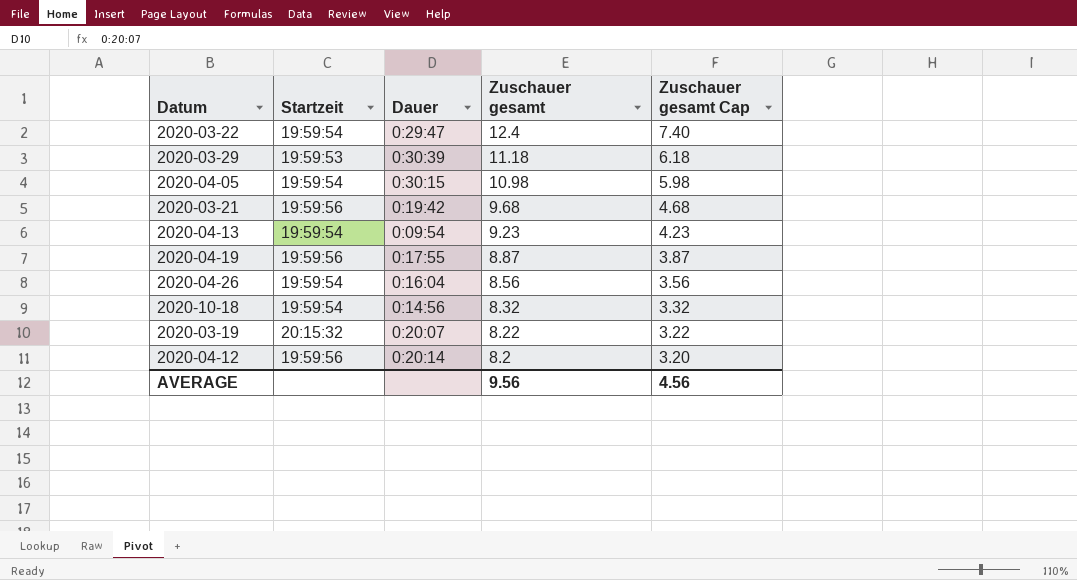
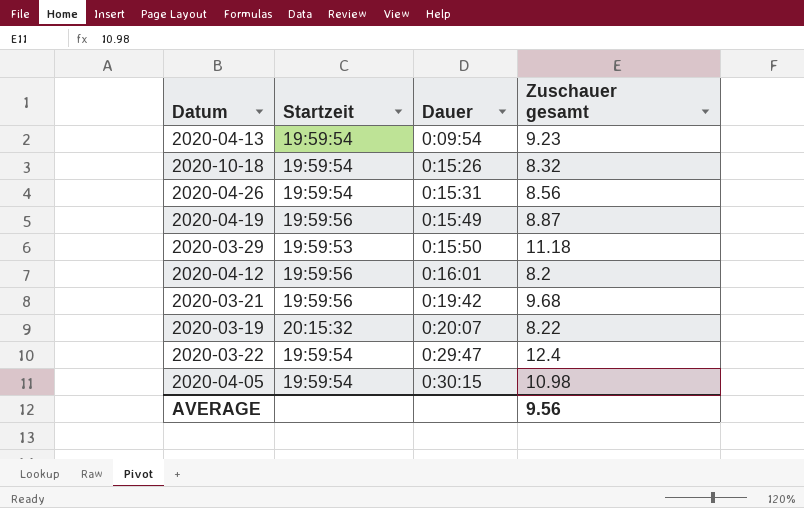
row order: Zuschauer gesamt descending -> Dauer ascending
column Zuschauer gesamt Cap | formula: [Zuschauer gesamt] - 5 -> none
2020-10-18 | Dauer: 0:14:56 -> 0:15:26
2020-04-26 | Dauer: 0:16:04 -> 0:15:31
2020-04-19 | Dauer: 0:17:55 -> 0:15:49
2020-03-29 | Dauer: 0:30:39 -> 0:15:50
2020-04-12 | Dauer: 0:20:14 -> 0:16:01

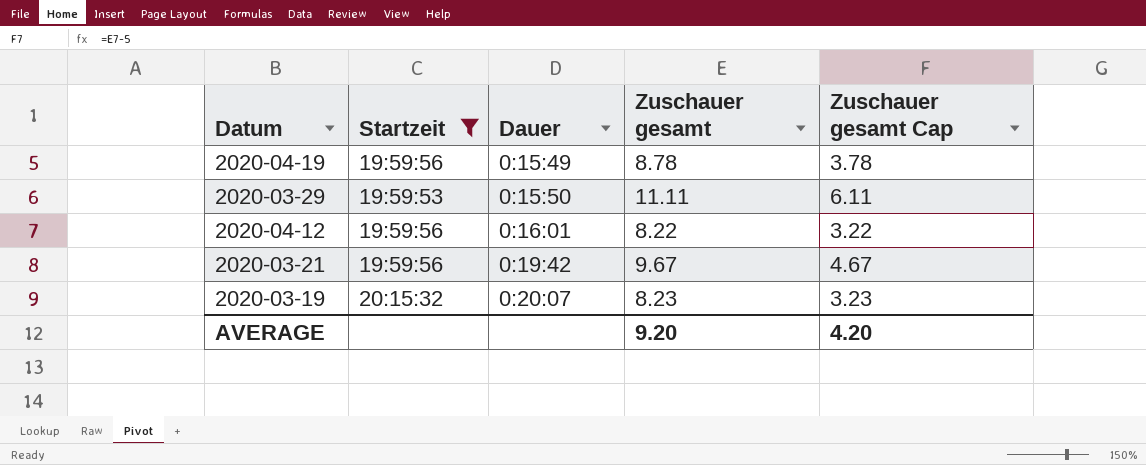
filter: none -> Startzeit != 19:59:54
column Zuschauer gesamt Cap | formula: none -> [Zuschauer gesamt] - 5
2020-04-19 | Zuschauer gesamt: 8.87 -> 8.78
2020-03-29 | Zuschauer gesamt: 11.18 -> 11.11
2020-04-12 | Zuschauer gesamt: 8.2 -> 8.22
2020-03-21 | Zuschauer gesamt: 9.68 -> 9.67
2020-03-19 | Zuschauer gesamt: 8.22 -> 8.23
AVERAGE | Zuschauer gesamt: 9.56 -> 9.20

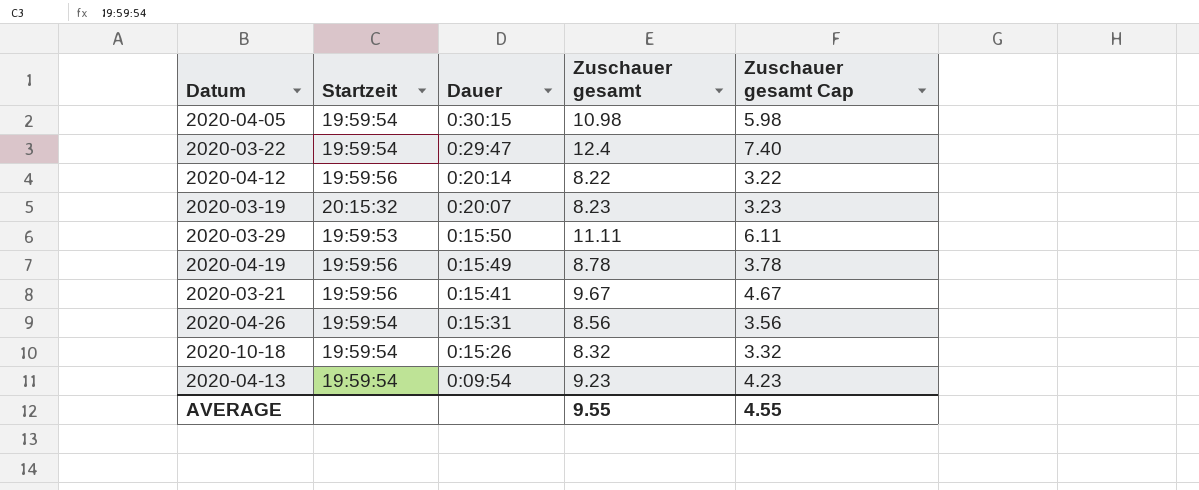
filter: Startzeit != 19:59:54 -> none
row order: Dauer ascending -> Dauer descending
2020-04-12 | Dauer: 0:16:01 -> 0:20:14
2020-03-21 | Dauer: 0:19:42 -> 0:15:41
AVERAGE | Zuschauer gesamt: 9.20 -> 9.55
AVERAGE | Zuschauer gesamt Cap: 4.20 -> 4.55

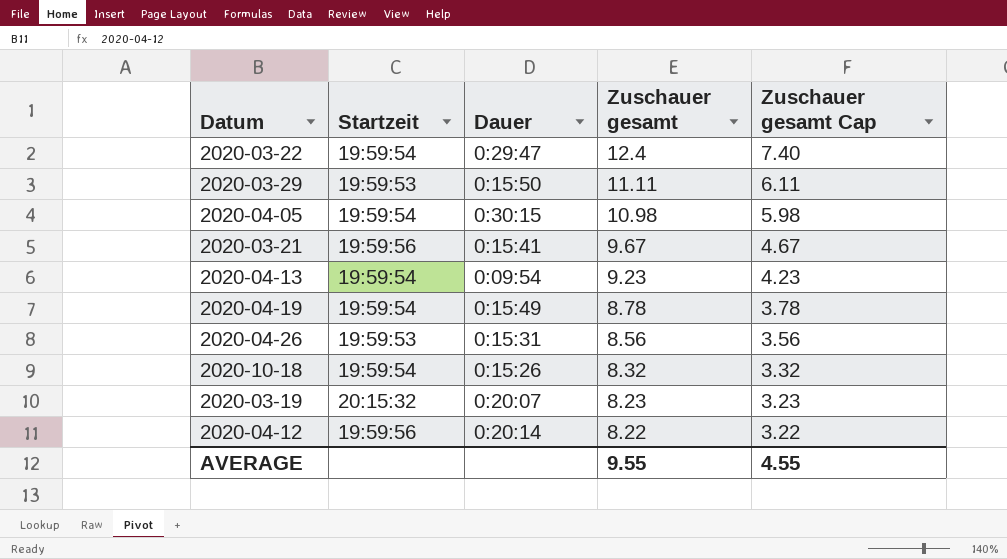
row order: Dauer descending -> Zuschauer gesamt descending
2020-04-19 | Startzeit: 19:59:56 -> 19:59:54
2020-04-26 | Startzeit: 19:59:54 -> 19:59:53

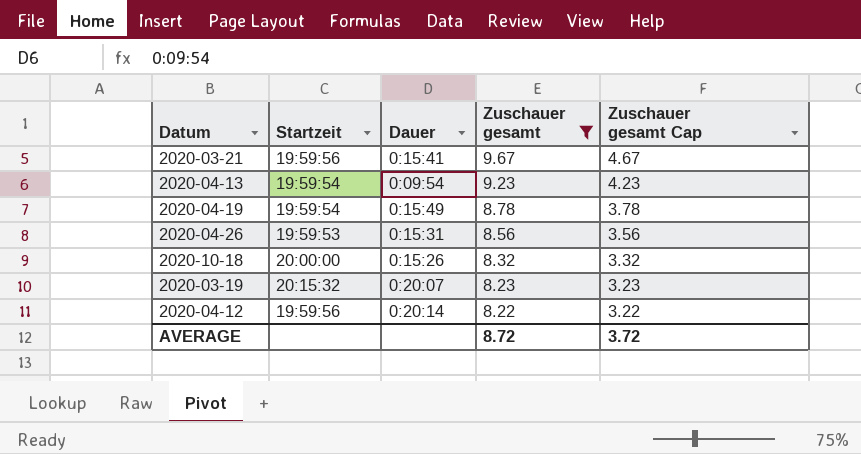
filter: none -> Zuschauer gesamt <= 9.67
2020-10-18 | Startzeit: 19:59:54 -> 20:00:00
AVERAGE | Zuschauer gesamt: 9.55 -> 8.72
AVERAGE | Zuschauer gesamt Cap: 4.55 -> 3.72

